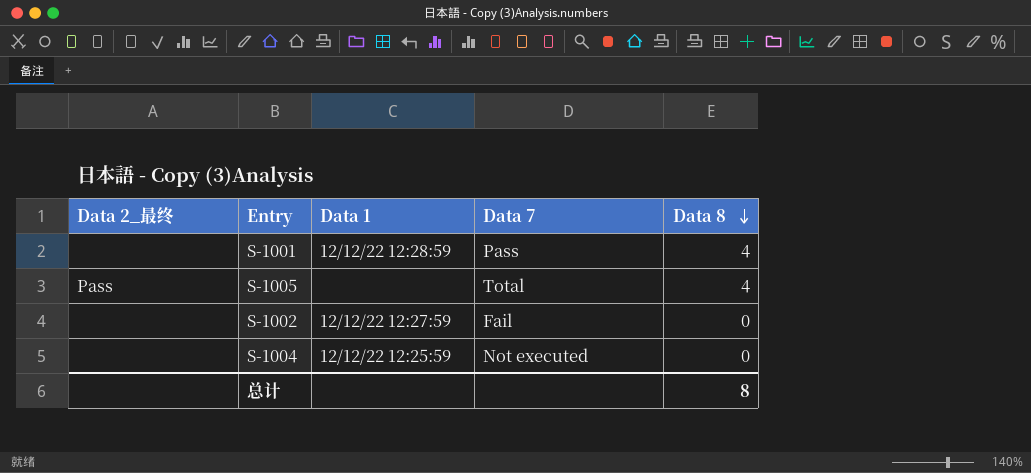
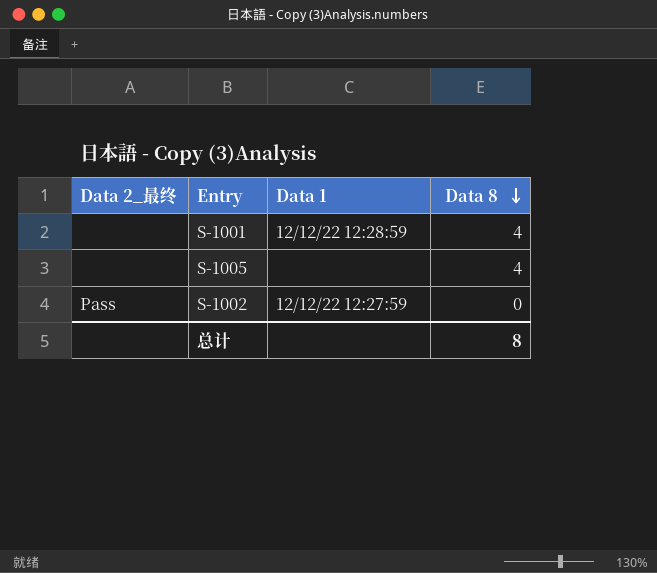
column Data 7 | position: 4 -> none
row S-1004: none | 12/12/22 12:25:59 | Not executed | 0 -> none
S-1005 | Data 2_最终: Pass -> none
S-1002 | Data 2_最终: none -> Pass

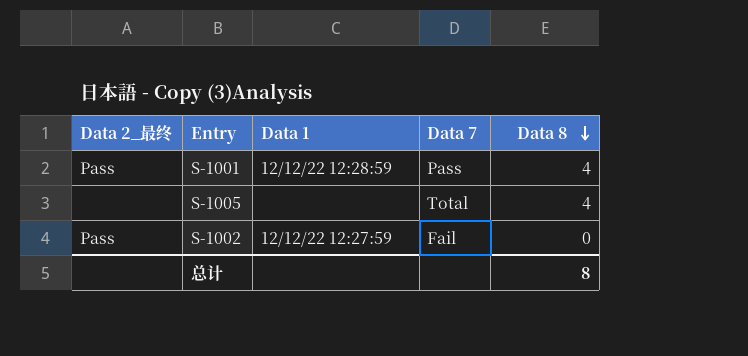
column Data 7 | position: none -> 4
S-1001 | Data 2_最终: none -> Pass

